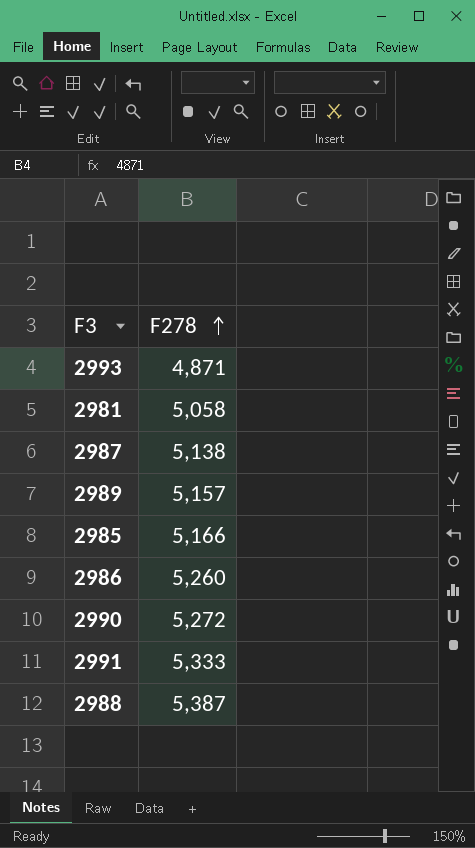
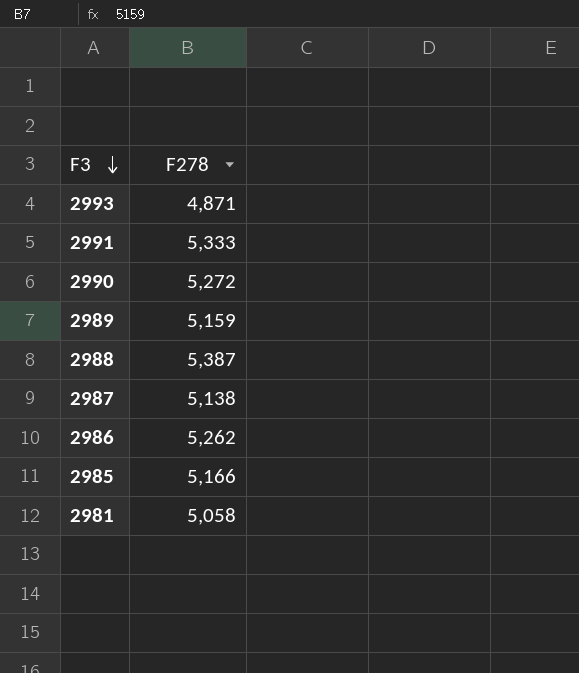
row order: F278 ascending -> F3 descending
2989 | F278: 5,157 -> 5,159
2986 | F278: 5,260 -> 5,262

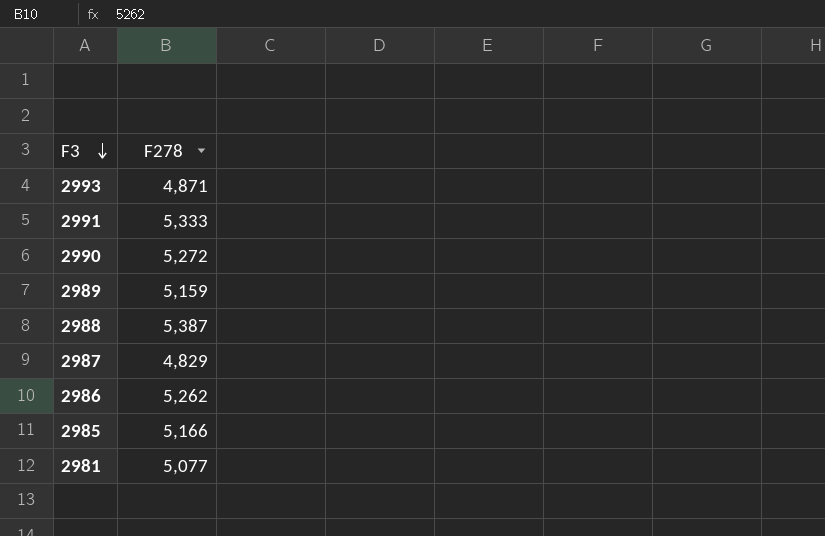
2987 | F278: 5,138 -> 4,829
2981 | F278: 5,058 -> 5,077

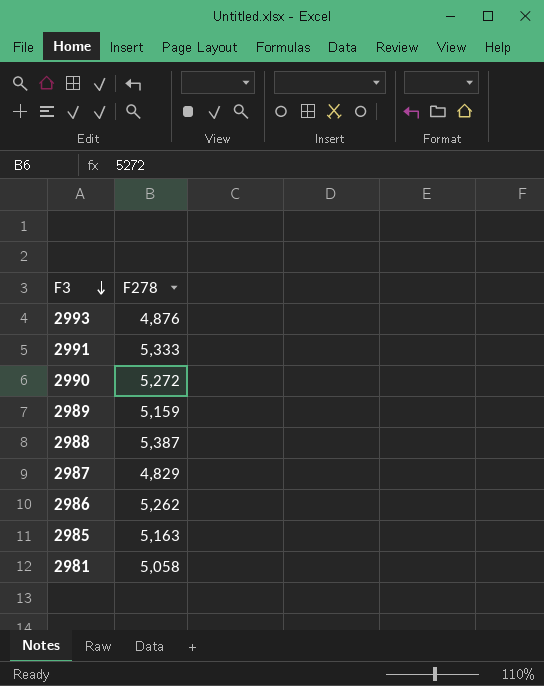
2993 | F278: 4,871 -> 4,876
2985 | F278: 5,166 -> 5,163
2981 | F278: 5,077 -> 5,058

